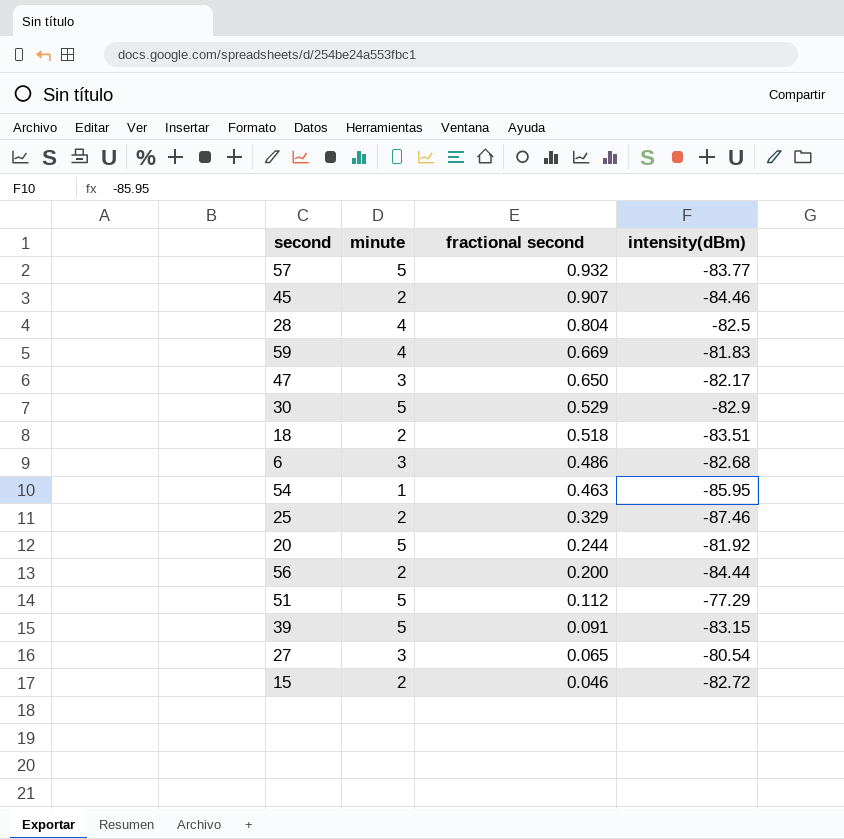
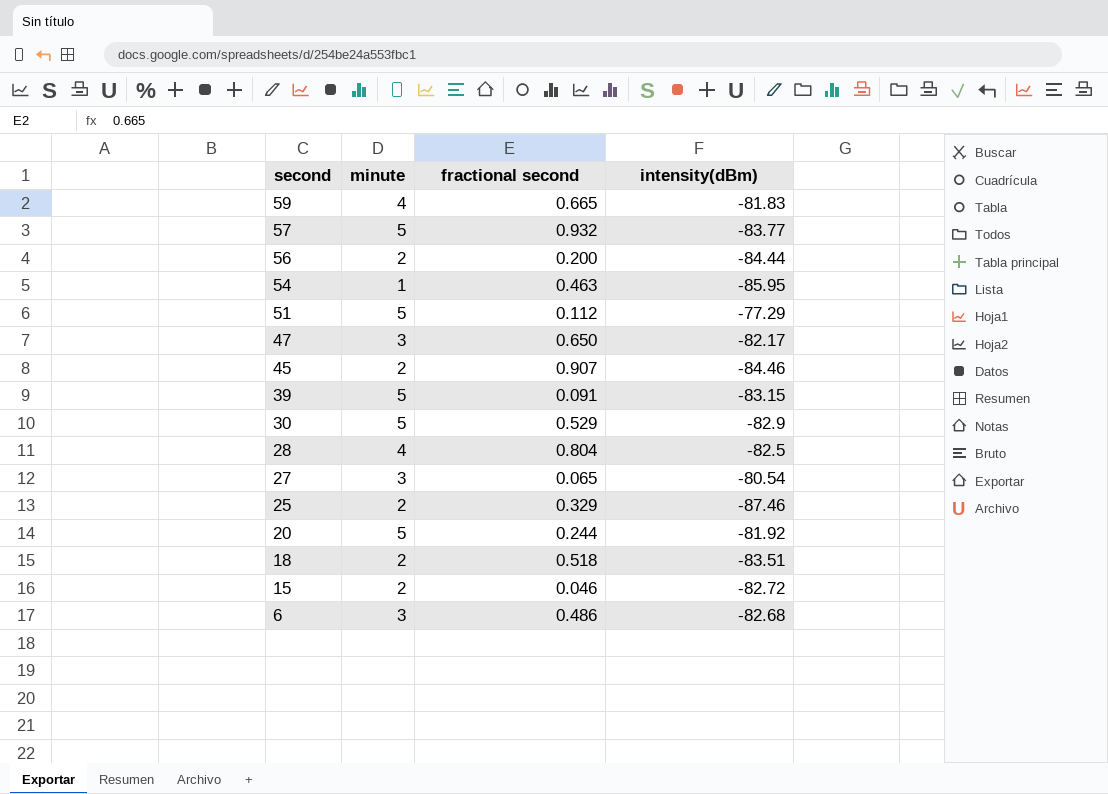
row order: fractional second descending -> second descending
59 | fractional second: 0.669 -> 0.665

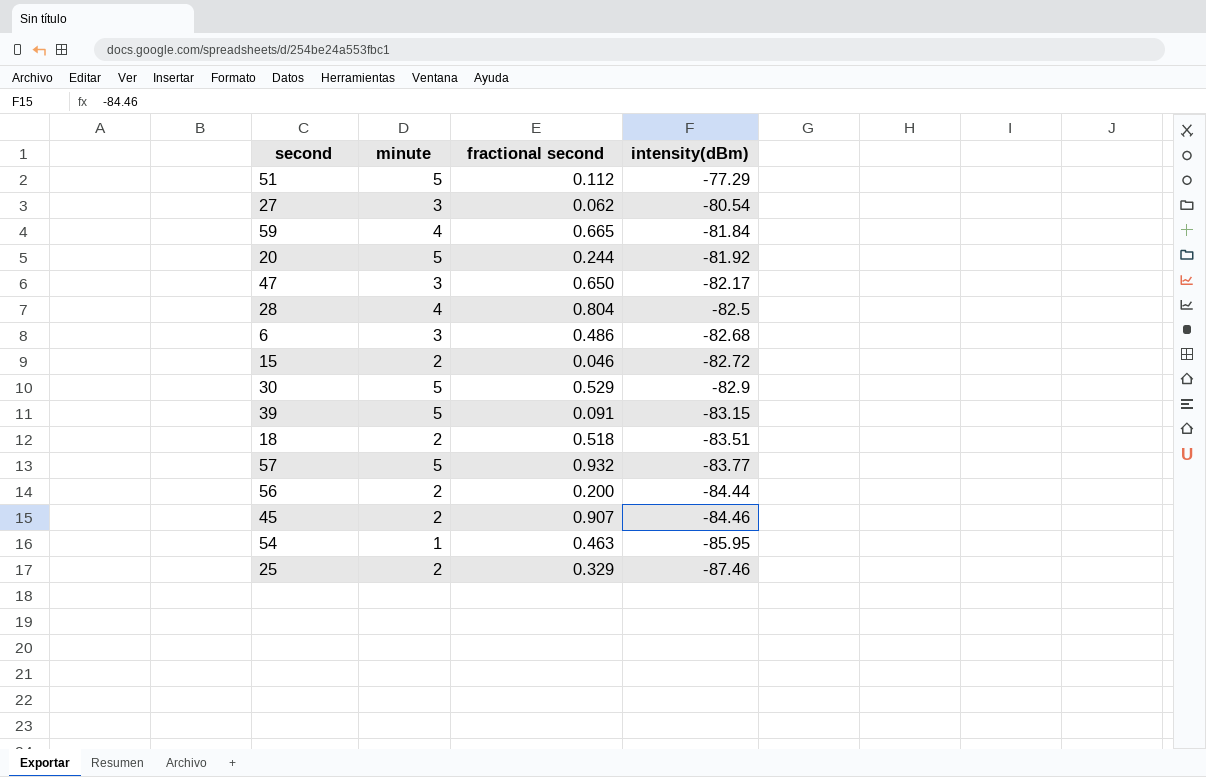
row order: second descending -> intensity(dBm) descending
27 | fractional second: 0.065 -> 0.062
59 | intensity(dBm): -81.83 -> -81.84

